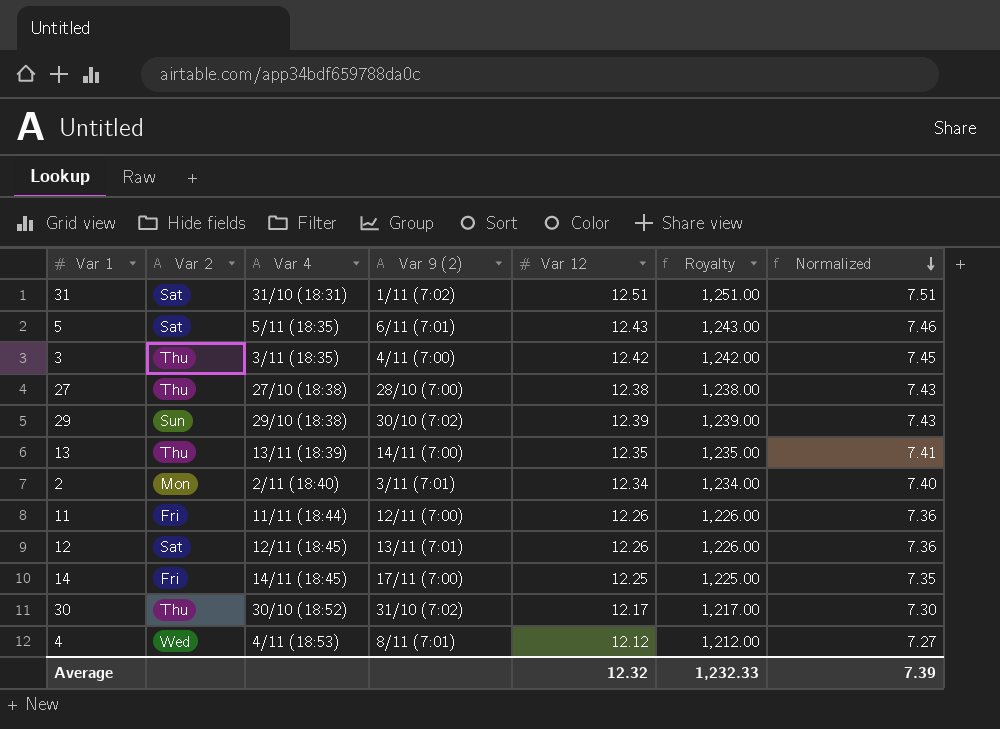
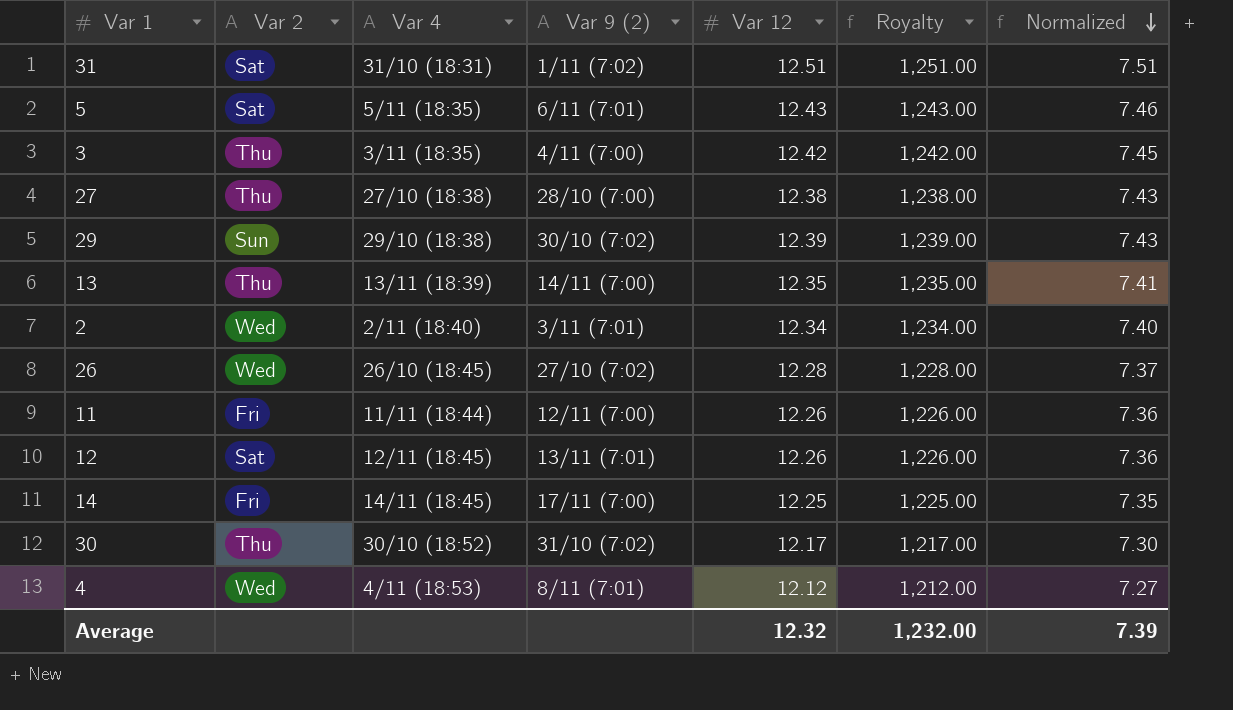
2 | Var 2: Mon -> Wed
row 26: none -> Wed | 26/10 (18:45) | 27/10 (7:02) | 12.28 | 1,228.00 | 7.37
Average | Royalty: 1,232.33 -> 1,232.00

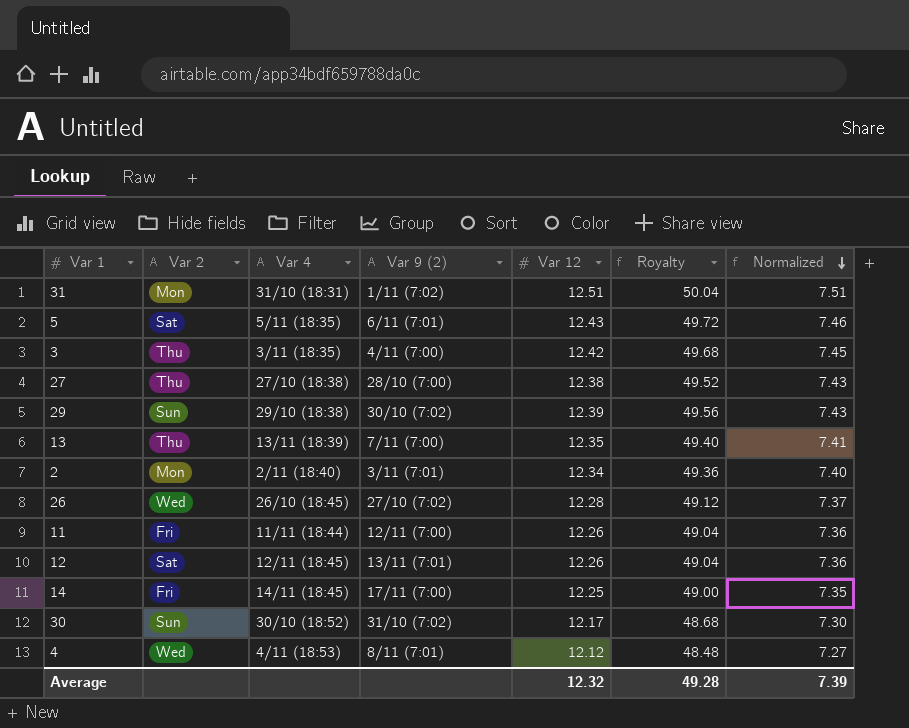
column Royalty | formula: [Var 12] * 100 -> [Var 12] * 4
31 | Var 2: Sat -> Mon
13 | Var 9 (2): 14/11 (7:00) -> 7/11 (7:00)
2 | Var 2: Wed -> Mon
30 | Var 2: Thu -> Sun
Average | Royalty: 1,232.00 -> 49.28

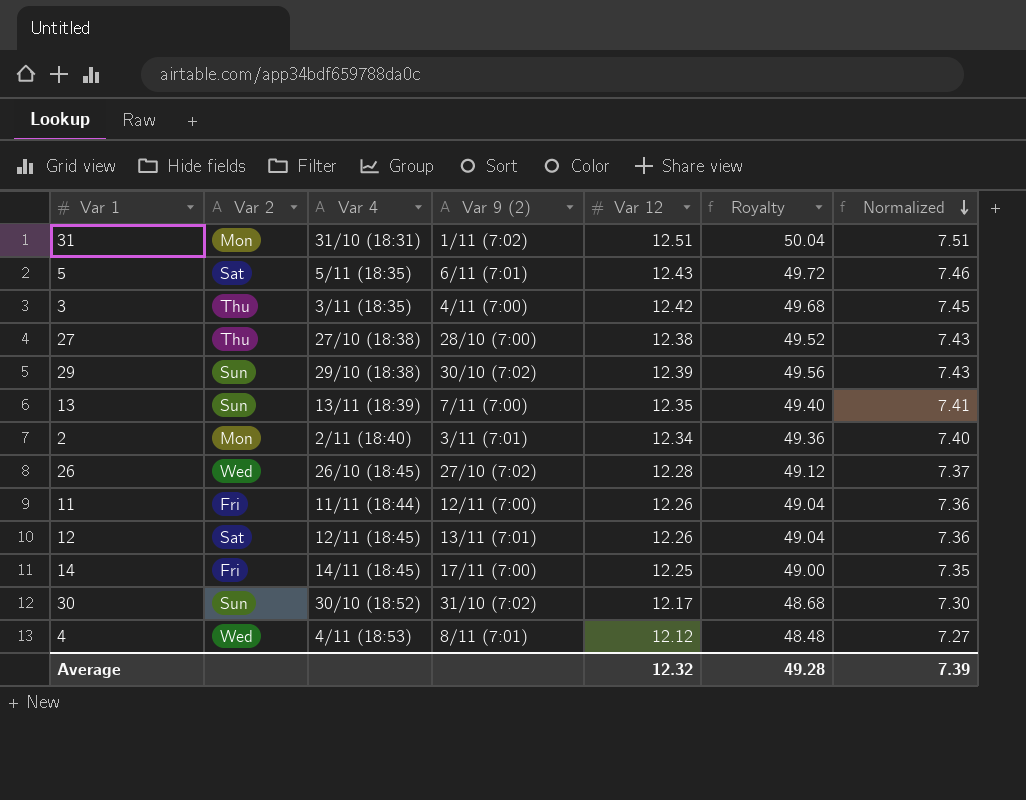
13 | Var 2: Thu -> Sun

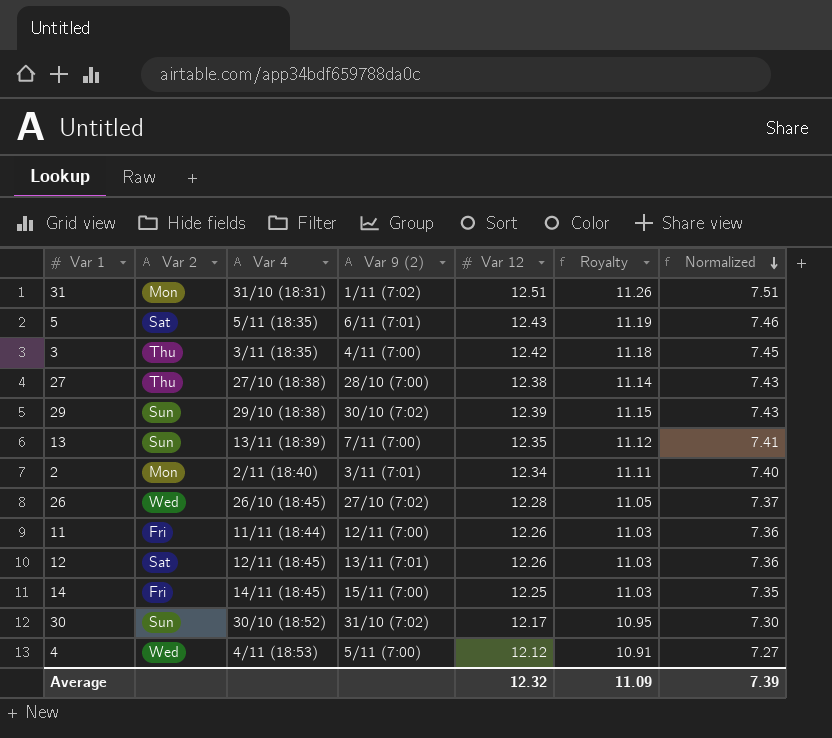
column Royalty | formula: [Var 12] * 4 -> [Var 12] * 0.9
14 | Var 9 (2): 17/11 (7:00) -> 15/11 (7:00)
4 | Var 9 (2): 8/11 (7:01) -> 5/11 (7:00)
Average | Royalty: 49.28 -> 11.09

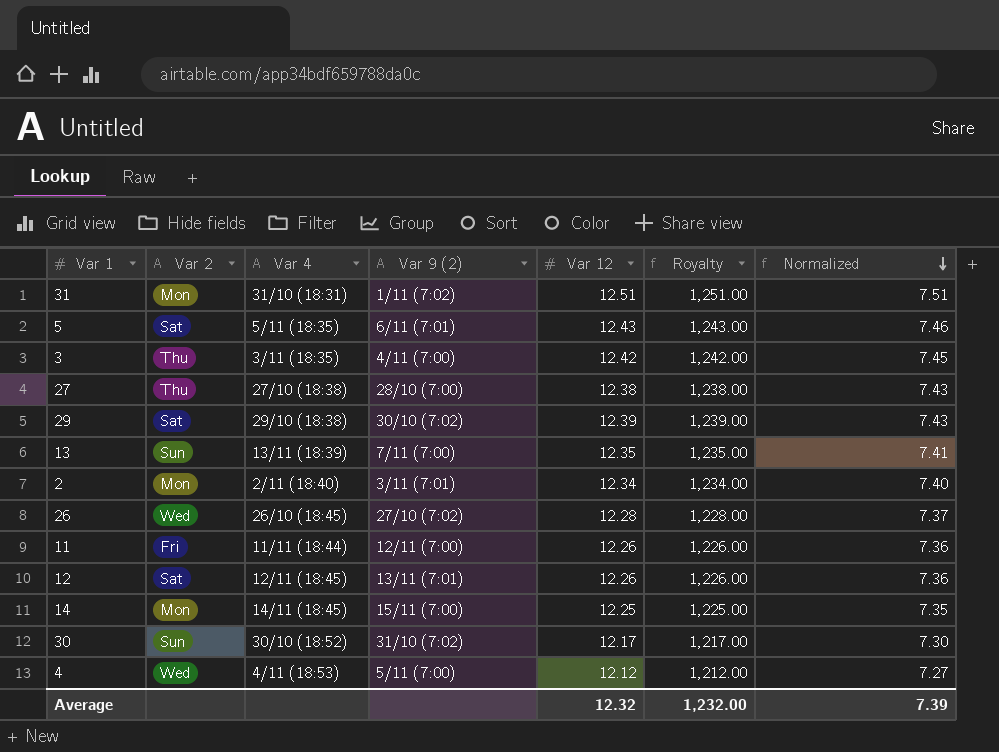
column Royalty | formula: [Var 12] * 0.9 -> [Var 12] * 100
29 | Var 2: Sun -> Sat
14 | Var 2: Fri -> Mon
Average | Royalty: 11.09 -> 1,232.00

